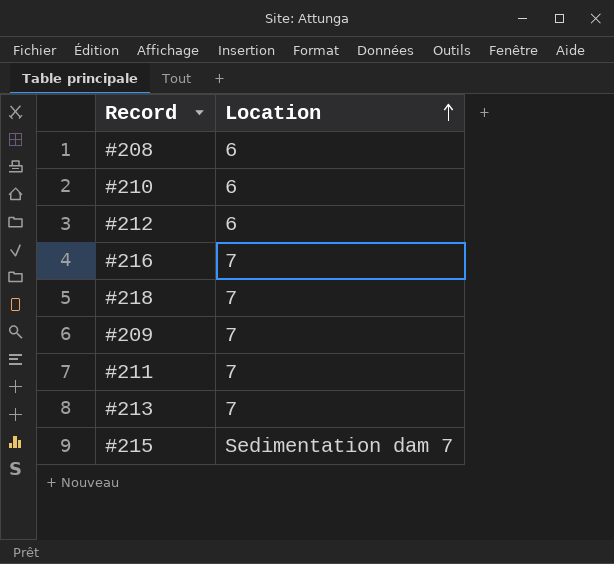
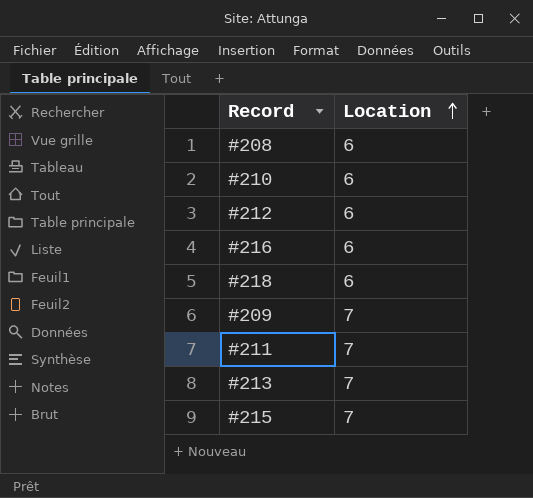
#216 | Location: 7 -> 6
#218 | Location: 7 -> 6
#215 | Location: Sedimentation dam 7 -> 7

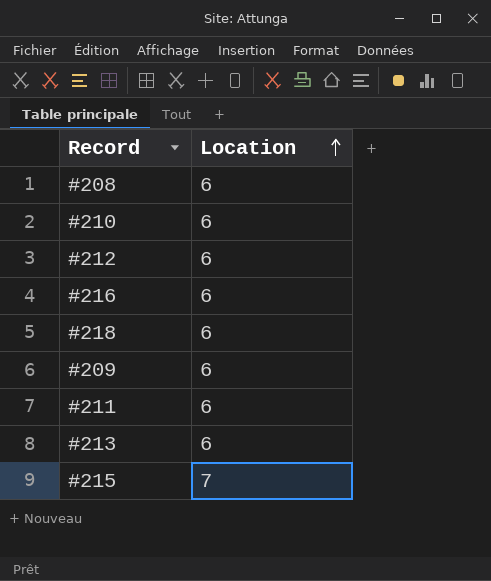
#209 | Location: 7 -> 6
#211 | Location: 7 -> 6
#213 | Location: 7 -> 6

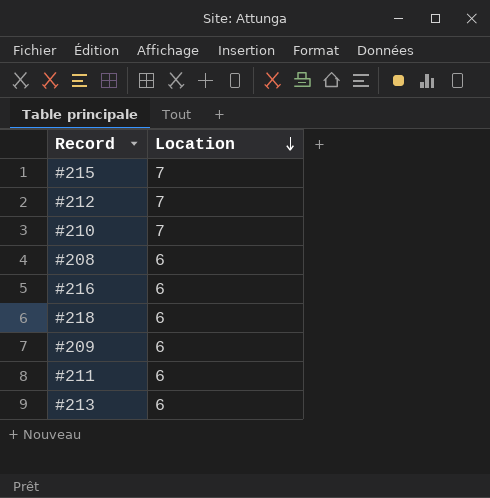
row order: Location ascending -> Location descending
#212 | Location: 6 -> 7
#210 | Location: 6 -> 7

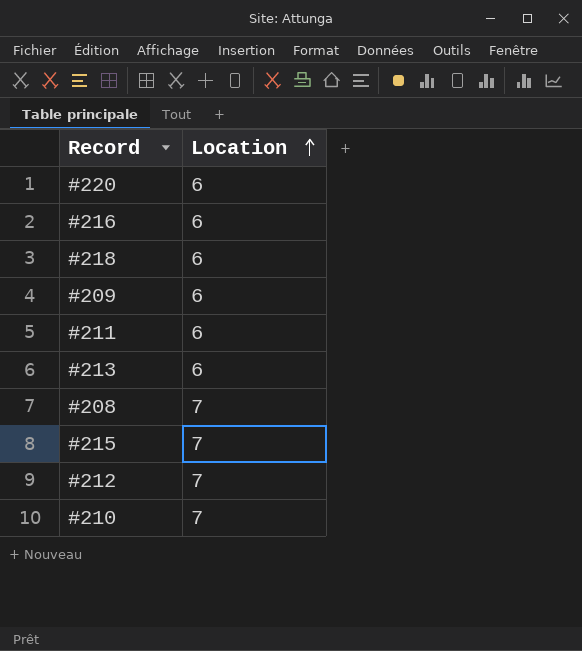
row order: Location descending -> Location ascending
row #220: none -> 6
#208 | Location: 6 -> 7

